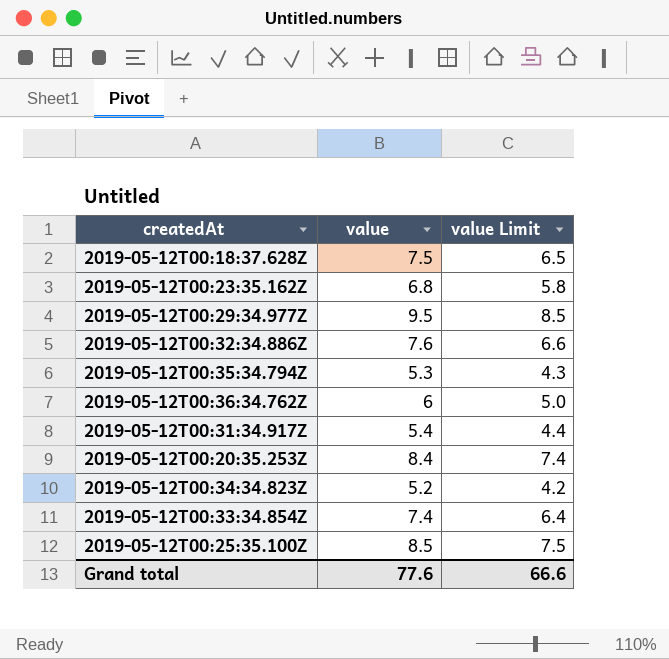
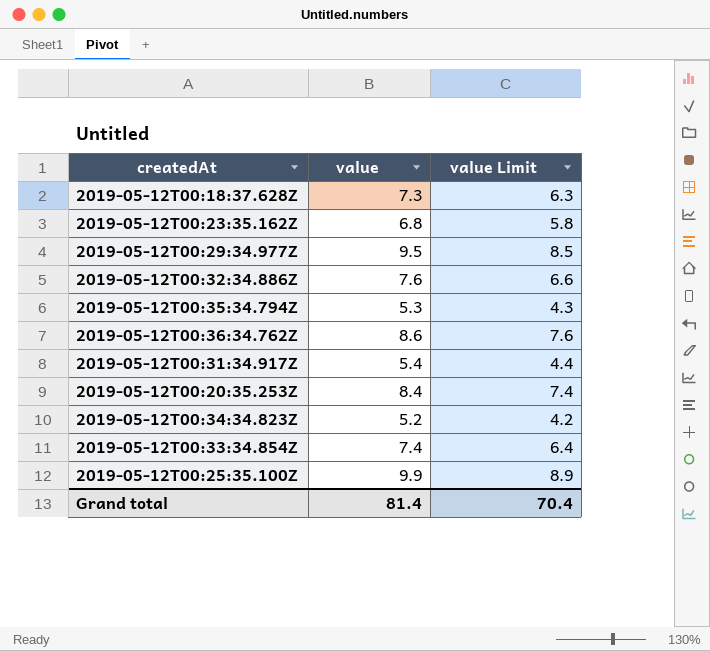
2019-05-12T00:18:37.628Z | value: 7.5 -> 7.3
2019-05-12T00:18:37.628Z | value Limit: 6.5 -> 6.3
2019-05-12T00:36:34.762Z | value: 6 -> 8.6
2019-05-12T00:36:34.762Z | value Limit: 5.0 -> 7.6
2019-05-12T00:25:35.100Z | value: 8.5 -> 9.9
2019-05-12T00:25:35.100Z | value Limit: 7.5 -> 8.9
Grand total | value: 77.6 -> 81.4
Grand total | value Limit: 66.6 -> 70.4

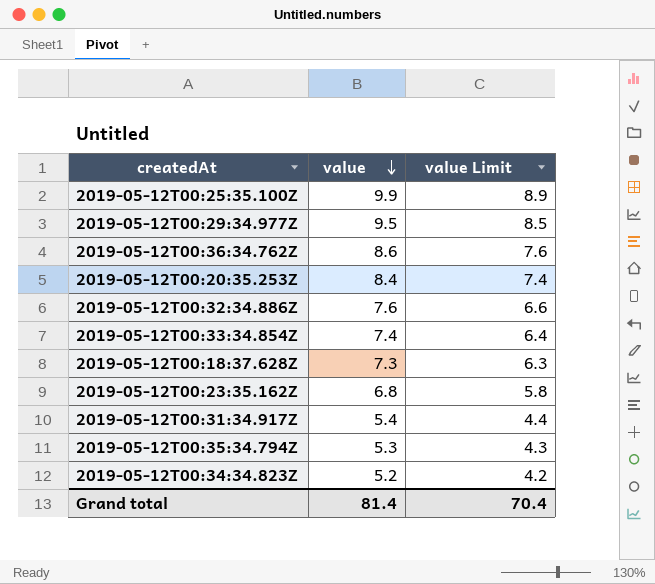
row order: none -> value descending

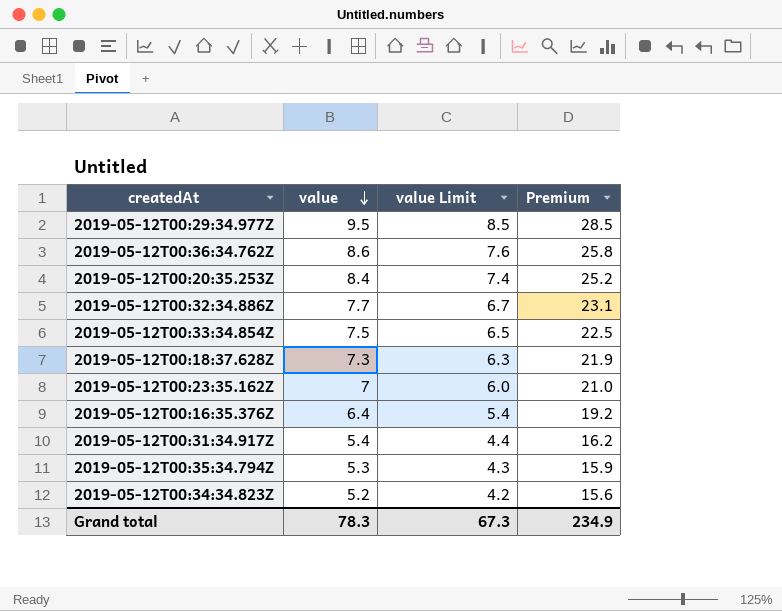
column Premium | formula: none -> [value] * 3
row 2019-05-12T00:25:35.100Z: 9.9 | 8.9 -> none
2019-05-12T00:32:34.886Z | value: 7.6 -> 7.7
2019-05-12T00:32:34.886Z | value Limit: 6.6 -> 6.7
2019-05-12T00:33:34.854Z | value: 7.4 -> 7.5
2019-05-12T00:33:34.854Z | value Limit: 6.4 -> 6.5
2019-05-12T00:23:35.162Z | value: 6.8 -> 7
2019-05-12T00:23:35.162Z | value Limit: 5.8 -> 6.0
row 2019-05-12T00:16:35.376Z: none -> 6.4 | 5.4 | 19.2
Grand total | value: 81.4 -> 78.3
Grand total | value Limit: 70.4 -> 67.3

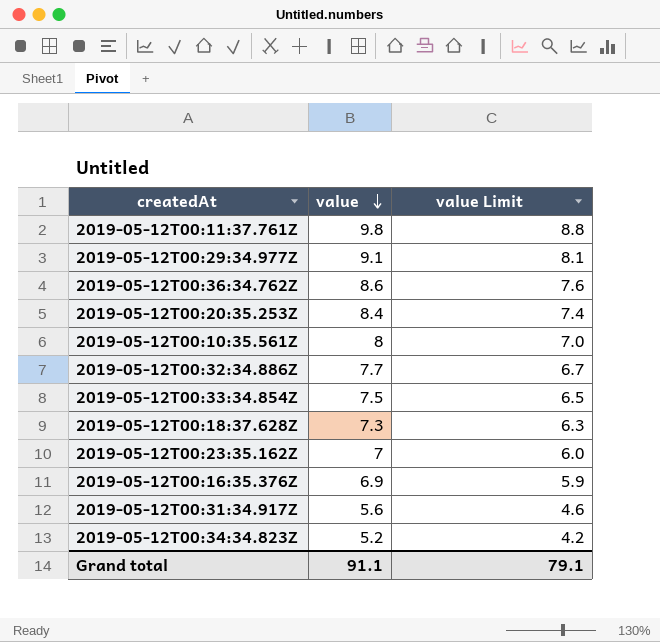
column Premium | formula: [value] * 3 -> none
row 2019-05-12T00:35:34.794Z: 5.3 | 4.3 | 15.9 -> none
row 2019-05-12T00:11:37.761Z: none -> 9.8 | 8.8
2019-05-12T00:29:34.977Z | value: 9.5 -> 9.1
2019-05-12T00:29:34.977Z | value Limit: 8.5 -> 8.1
row 2019-05-12T00:10:35.561Z: none -> 8 | 7.0
2019-05-12T00:16:35.376Z | value: 6.4 -> 6.9
2019-05-12T00:16:35.376Z | value Limit: 5.4 -> 5.9
2019-05-12T00:31:34.917Z | value: 5.4 -> 5.6
2019-05-12T00:31:34.917Z | value Limit: 4.4 -> 4.6
Grand total | value: 78.3 -> 91.1
Grand total | value Limit: 67.3 -> 79.1

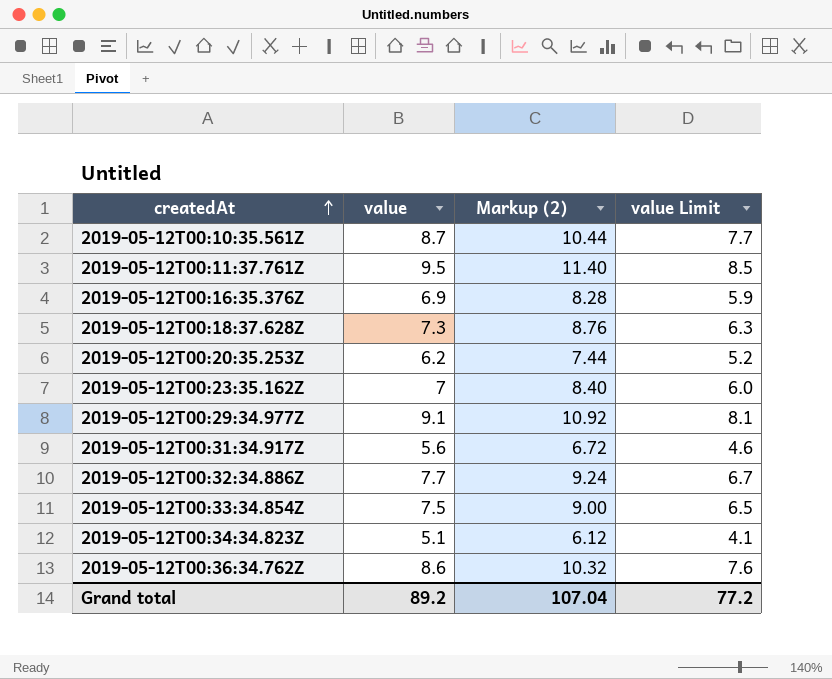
row order: value descending -> createdAt ascending
column Markup (2) | formula: none -> [value] * 1.2
2019-05-12T00:10:35.561Z | value: 8 -> 8.7
2019-05-12T00:10:35.561Z | value Limit: 7.0 -> 7.7
2019-05-12T00:11:37.761Z | value: 9.8 -> 9.5
2019-05-12T00:11:37.761Z | value Limit: 8.8 -> 8.5
2019-05-12T00:20:35.253Z | value: 8.4 -> 6.2
2019-05-12T00:20:35.253Z | value Limit: 7.4 -> 5.2
2019-05-12T00:34:34.823Z | value: 5.2 -> 5.1
2019-05-12T00:34:34.823Z | value Limit: 4.2 -> 4.1
Grand total | value: 91.1 -> 89.2
Grand total | value Limit: 79.1 -> 77.2

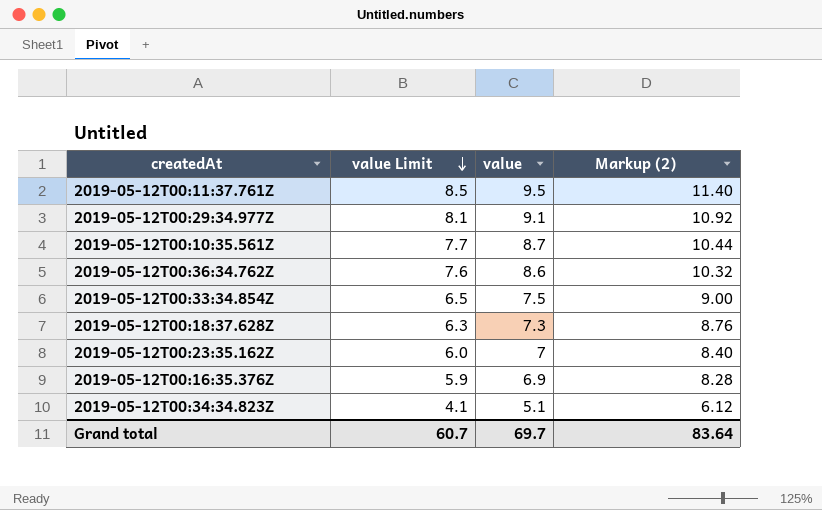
row order: createdAt ascending -> value Limit descending
column value Limit | position: 4 -> 2
row 2019-05-12T00:20:35.253Z: 6.2 | 7.44 | 5.2 -> none
row 2019-05-12T00:31:34.917Z: 5.6 | 6.72 | 4.6 -> none
row 2019-05-12T00:32:34.886Z: 7.7 | 9.24 | 6.7 -> none
Grand total | value Limit: 77.2 -> 60.7
Grand total | value: 89.2 -> 69.7
Grand total | Markup (2): 107.04 -> 83.64

